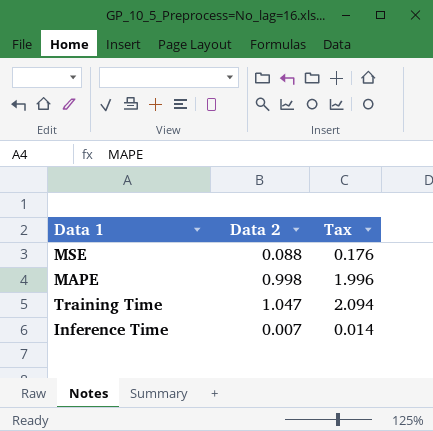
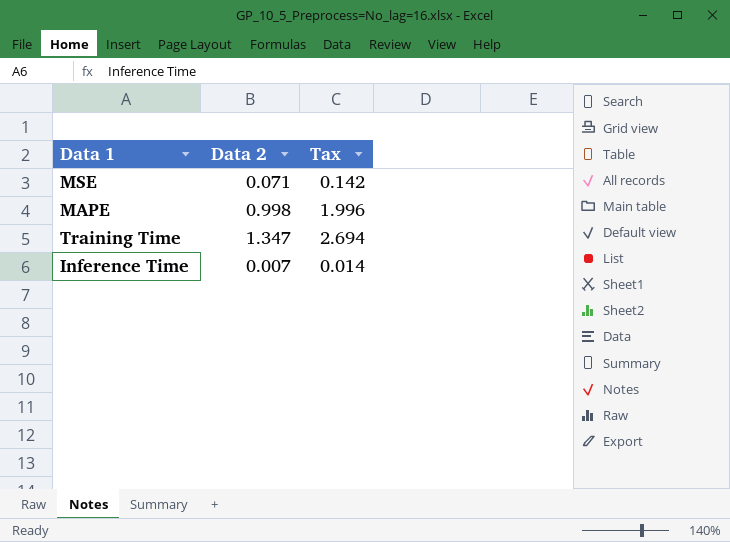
MSE | Data 2: 0.088 -> 0.071
MSE | Tax: 0.176 -> 0.142
Training Time | Data 2: 1.047 -> 1.347
Training Time | Tax: 2.094 -> 2.694

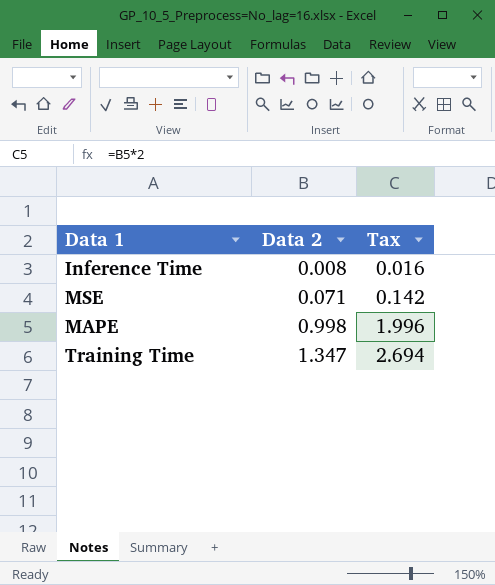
row order: none -> Data 2 ascending
Inference Time | Data 2: 0.007 -> 0.008
Inference Time | Tax: 0.014 -> 0.016

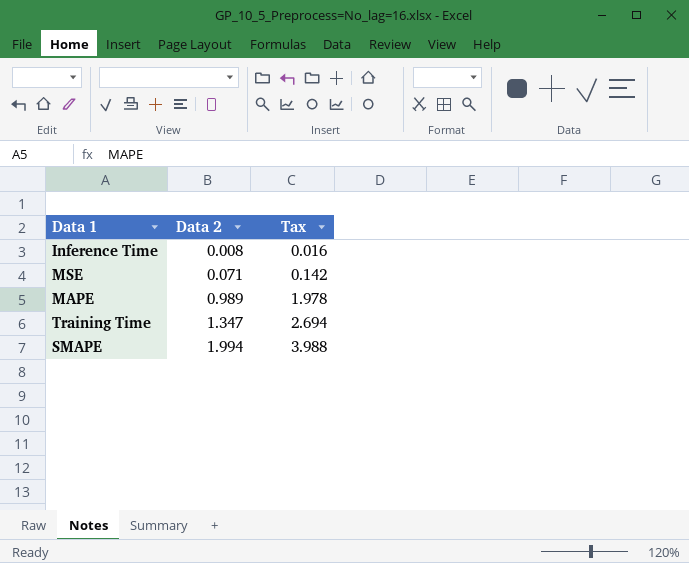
MAPE | Data 2: 0.998 -> 0.989
MAPE | Tax: 1.996 -> 1.978
row SMAPE: none -> 1.994 | 3.988

